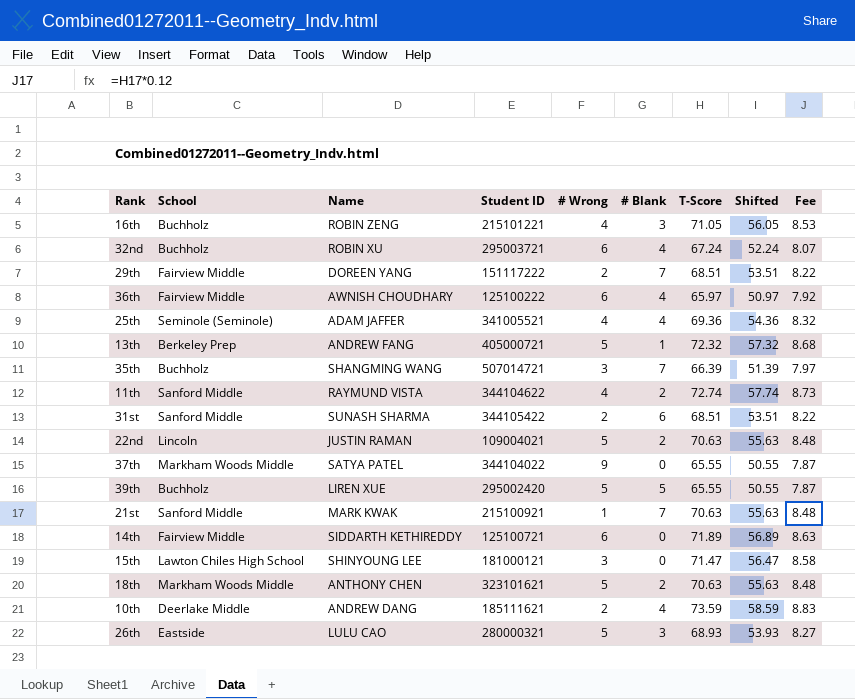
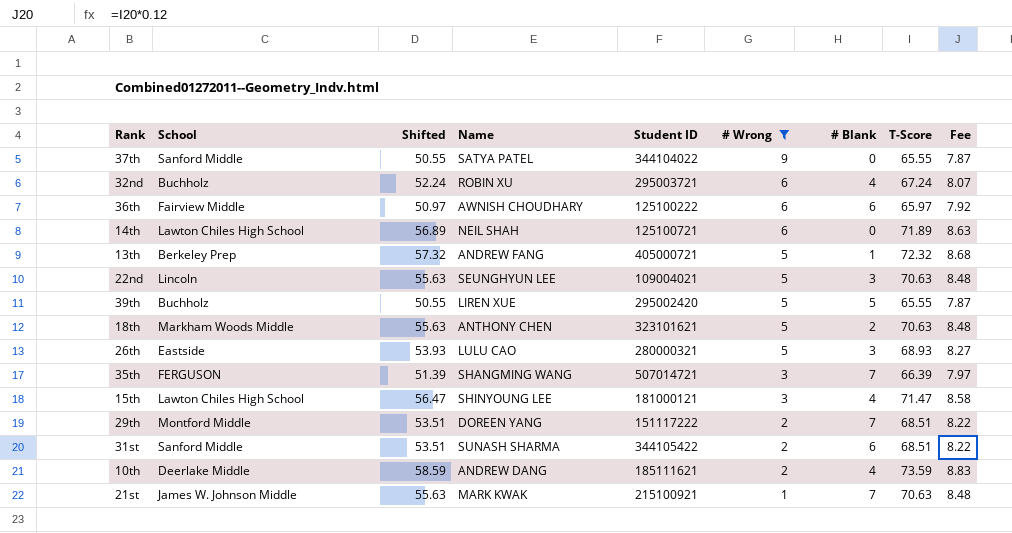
filter: none -> # Wrong != 4
row order: none -> # Wrong descending
column Shifted | position: 8 -> 3
37th | School: Markham Woods Middle -> Sanford Middle
36th | # Blank: 4 -> 6
14th | School: Fairview Middle -> Lawton Chiles High School
14th | Name: SIDDARTH KETHIREDDY -> NEIL SHAH
22nd | Name: JUSTIN RAMAN -> SEUNGHYUN LEE
22nd | # Blank: 2 -> 3
35th | School: Buchholz -> FERGUSON
15th | # Blank: 0 -> 4
29th | School: Fairview Middle -> Montford Middle
21st | School: Sanford Middle -> James W. Johnson Middle

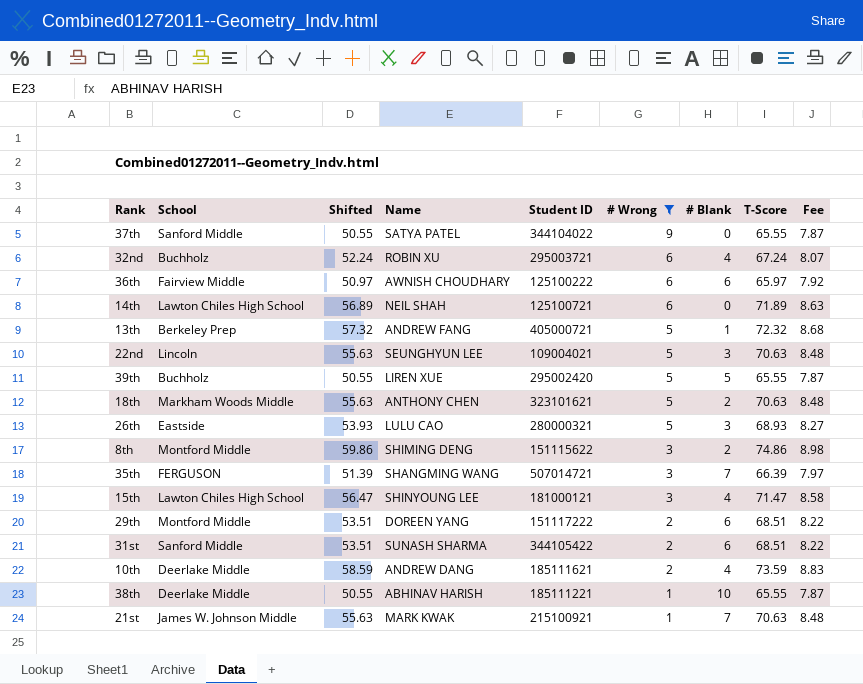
row 8th: none -> Montford Middle | 59.86 | SHIMING DENG | 151115622 | 3 | 2 | 74.86 | 8.98
29th | # Blank: 7 -> 6
row 38th: none -> Deerlake Middle | 50.55 | ABHINAV HARISH | 185111221 | 1 | 10 | 65.55 | 7.87

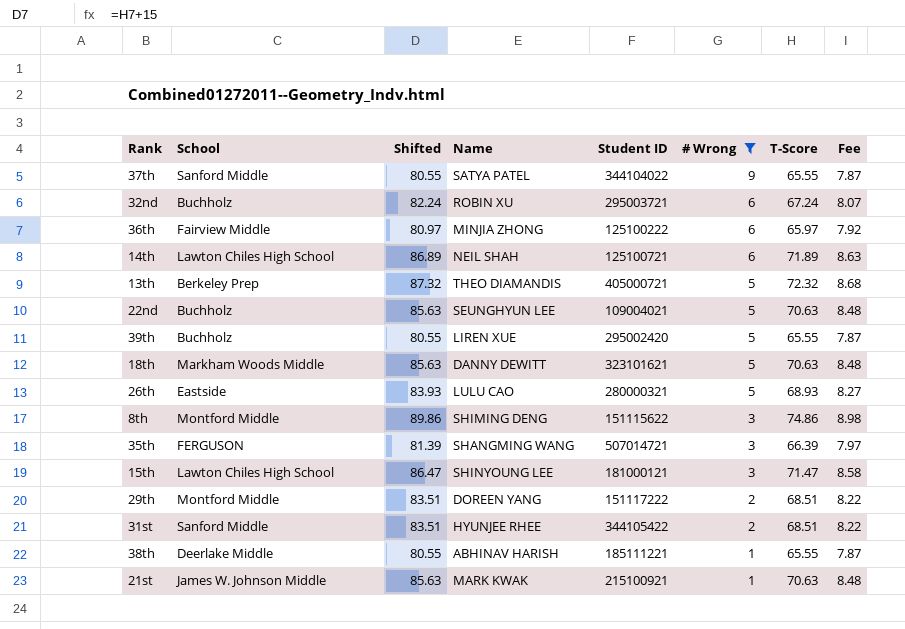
column # Blank | position: 7 -> none
column Shifted | formula: [T-Score] - 15 -> [T-Score] + 15
row 10th: Deerlake Middle | 58.59 | ANDREW DANG | 185111621 | 2 | 4 | 73.59 | 8.83 -> none
36th | Name: AWNISH CHOUDHARY -> MINJIA ZHONG
13th | Name: ANDREW FANG -> THEO DIAMANDIS
22nd | School: Lincoln -> Buchholz
18th | Name: ANTHONY CHEN -> DANNY DEWITT
31st | Name: SUNASH SHARMA -> HYUNJEE RHEE

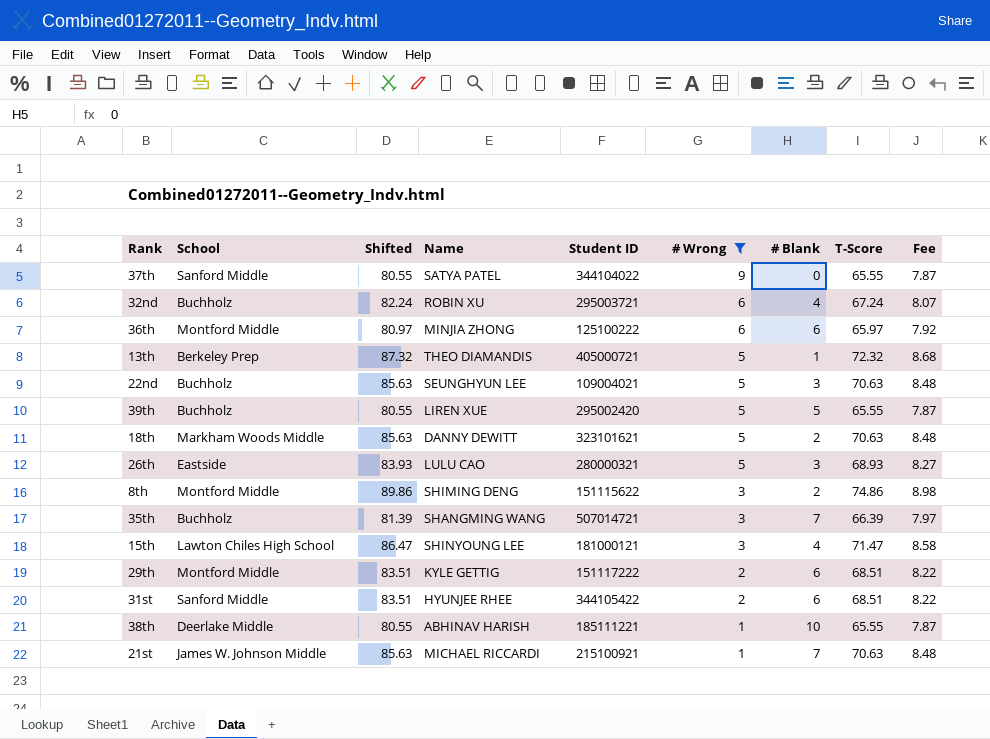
column # Blank | position: none -> 7
row 14th: Lawton Chiles High School | 86.89 | NEIL SHAH | 125100721 | 6 | 71.89 | 8.63 -> none
36th | School: Fairview Middle -> Montford Middle
35th | School: FERGUSON -> Buchholz
29th | Name: DOREEN YANG -> KYLE GETTIG
21st | Name: MARK KWAK -> MICHAEL RICCARDI

